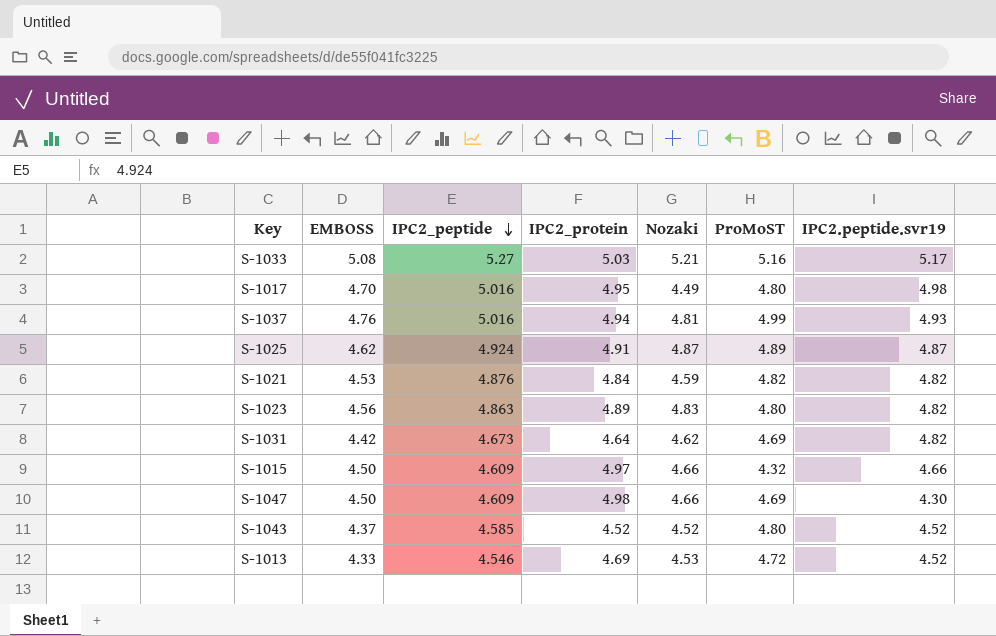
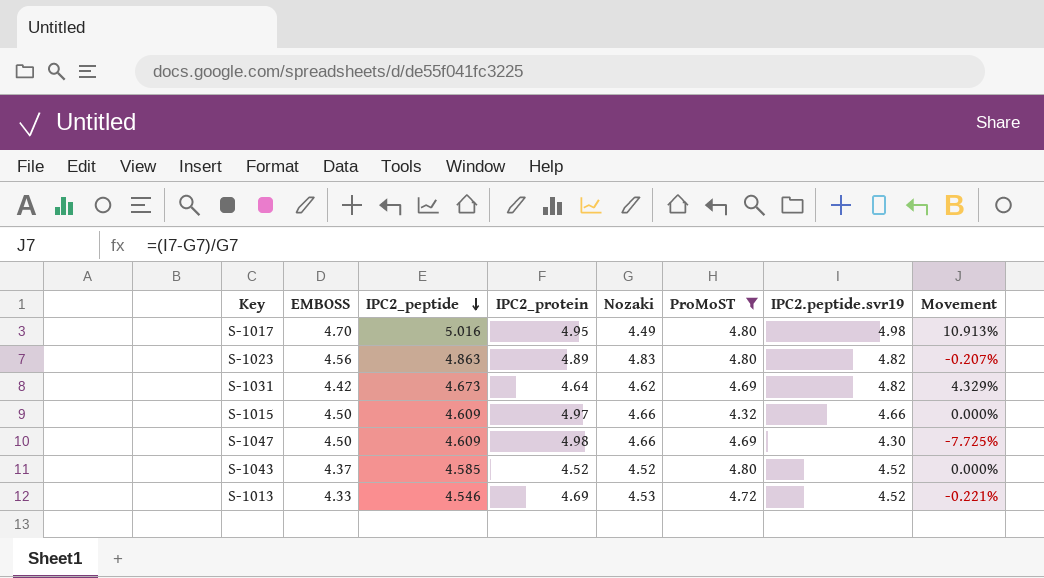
filter: none -> ProMoST <= 4.80
column Movement | formula: none -> ([IPC2.peptide.svr19] - [Nozaki]) / [Nozaki]

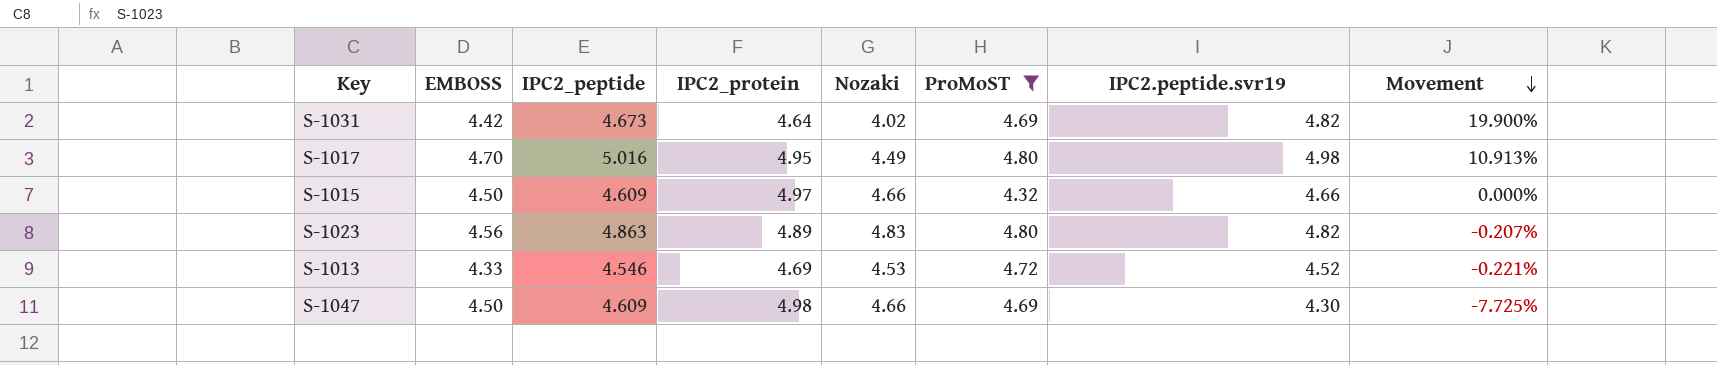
row order: IPC2_peptide descending -> Movement descending
row S-1043: 4.37 | 4.585 | 4.52 | 4.52 | 4.80 | 4.52 | 0.000% -> none
S-1031 | Nozaki: 4.62 -> 4.02
S-1031 | Movement: 4.329% -> 19.900%

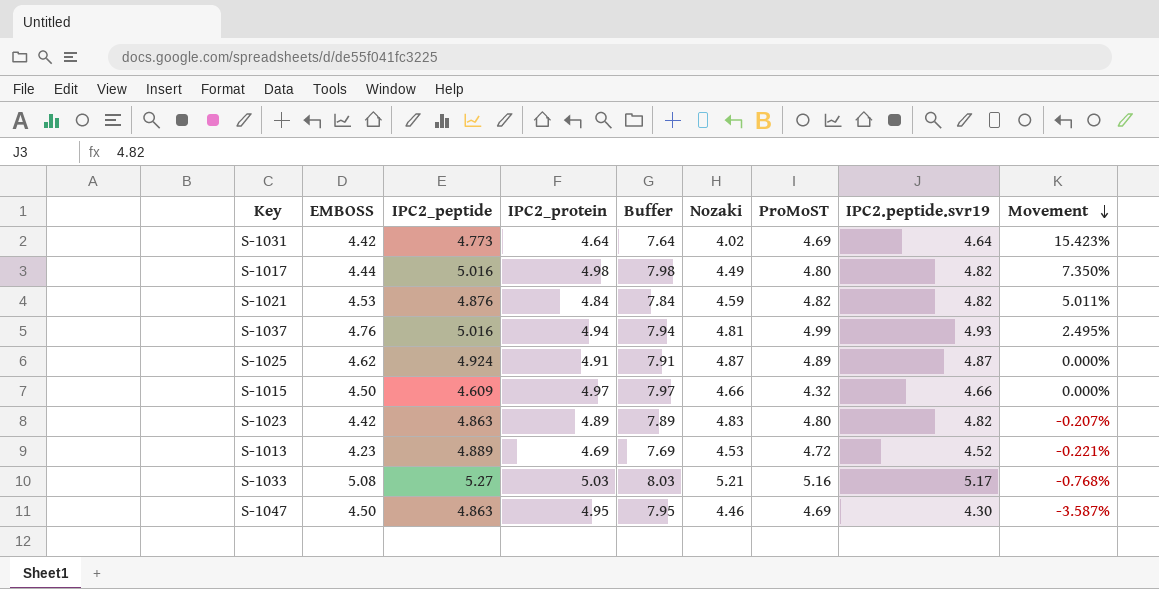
filter: ProMoST <= 4.80 -> none
column Buffer | formula: none -> [IPC2_protein] + 3
S-1031 | IPC2_peptide: 4.673 -> 4.773
S-1031 | IPC2.peptide.svr19: 4.82 -> 4.64
S-1031 | Movement: 19.900% -> 15.423%
S-1017 | EMBOSS: 4.70 -> 4.44
S-1017 | IPC2_protein: 4.95 -> 4.98
S-1017 | IPC2.peptide.svr19: 4.98 -> 4.82
S-1017 | Movement: 10.913% -> 7.350%
S-1023 | EMBOSS: 4.56 -> 4.42
S-1013 | EMBOSS: 4.33 -> 4.23
S-1013 | IPC2_peptide: 4.546 -> 4.889
S-1047 | IPC2_peptide: 4.609 -> 4.863
S-1047 | IPC2_protein: 4.98 -> 4.95
S-1047 | Nozaki: 4.66 -> 4.46
S-1047 | Movement: -7.725% -> -3.587%

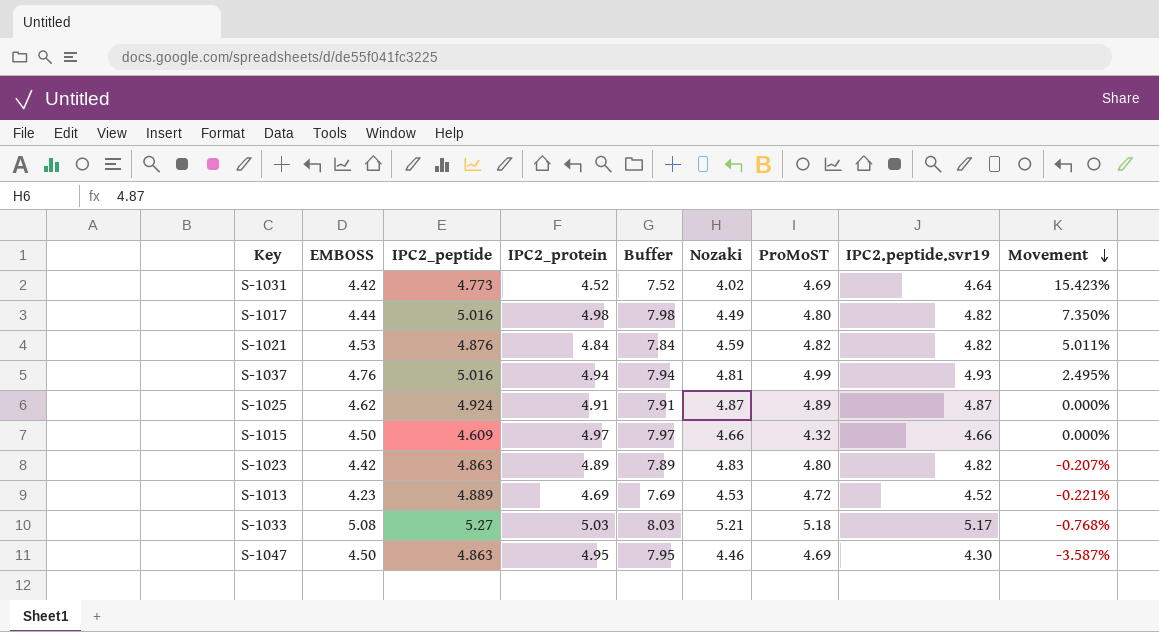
S-1031 | IPC2_protein: 4.64 -> 4.52
S-1031 | Buffer: 7.64 -> 7.52
S-1033 | ProMoST: 5.16 -> 5.18

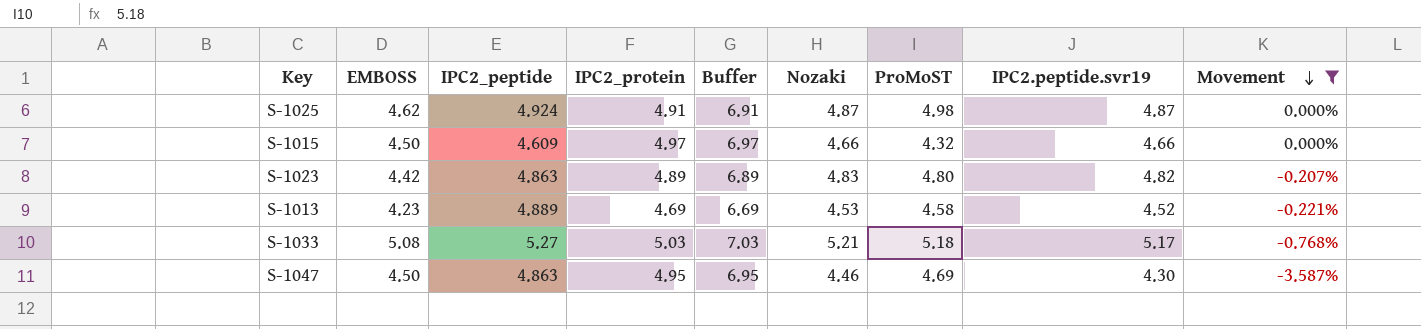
filter: none -> Movement <= 0.000%
column Buffer | formula: [IPC2_protein] + 3 -> [IPC2_protein] + 2
S-1025 | ProMoST: 4.89 -> 4.98
S-1013 | ProMoST: 4.72 -> 4.58

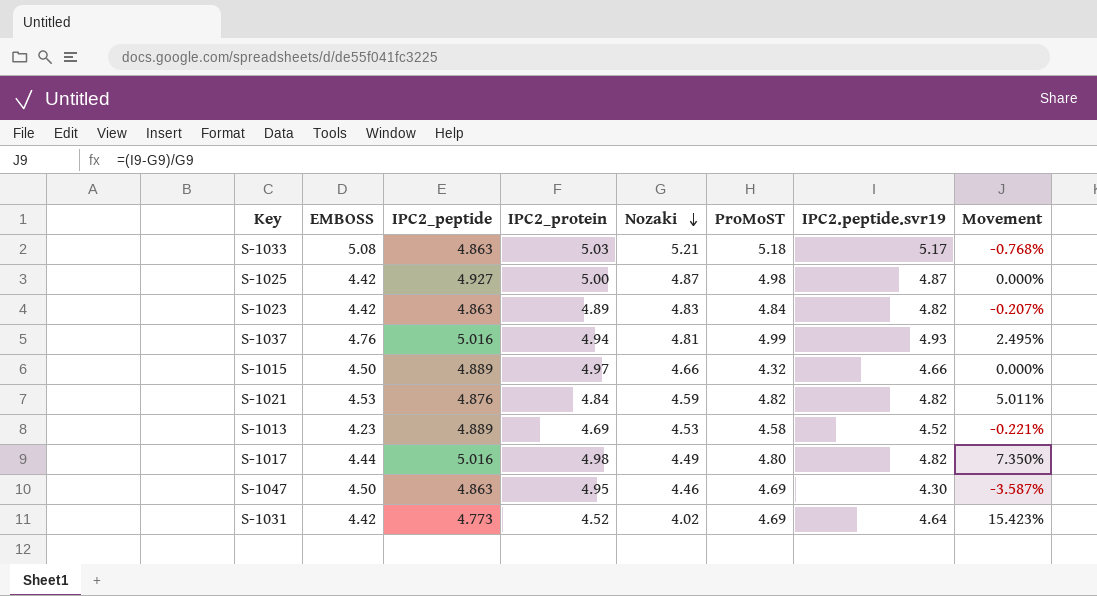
filter: Movement <= 0.000% -> none
row order: Movement descending -> Nozaki descending
column Buffer | formula: [IPC2_protein] + 2 -> none
S-1033 | IPC2_peptide: 5.27 -> 4.863
S-1025 | EMBOSS: 4.62 -> 4.42
S-1025 | IPC2_peptide: 4.924 -> 4.927
S-1025 | IPC2_protein: 4.91 -> 5.00
S-1023 | ProMoST: 4.80 -> 4.84
S-1015 | IPC2_peptide: 4.609 -> 4.889

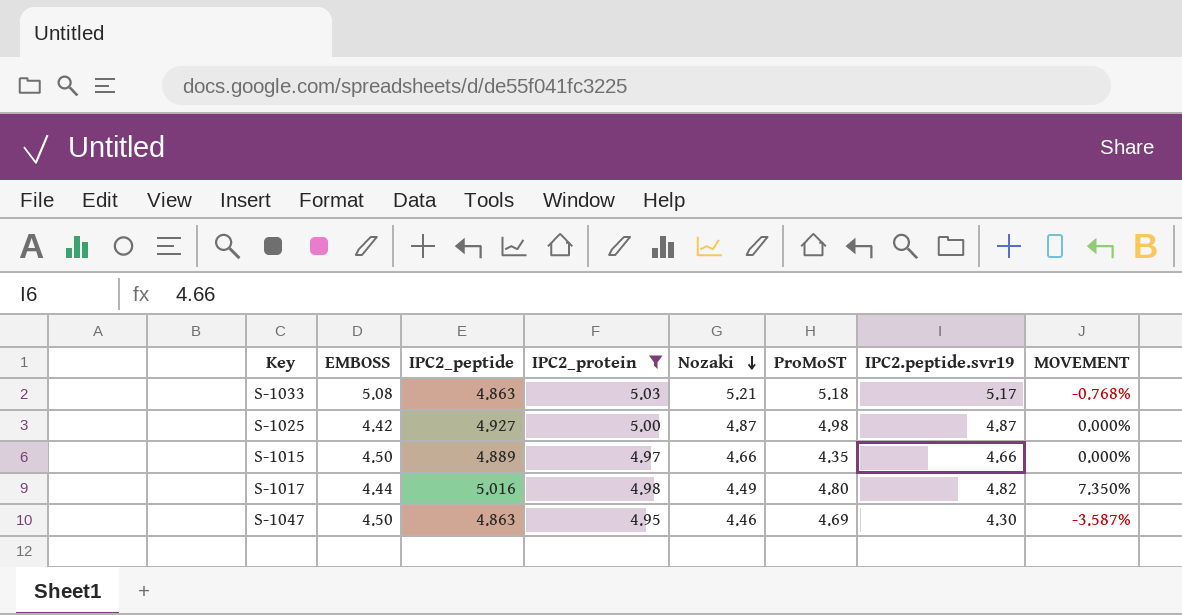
filter: none -> IPC2_protein >= 4.95
column name: Movement -> MOVEMENT
S-1015 | ProMoST: 4.32 -> 4.35

